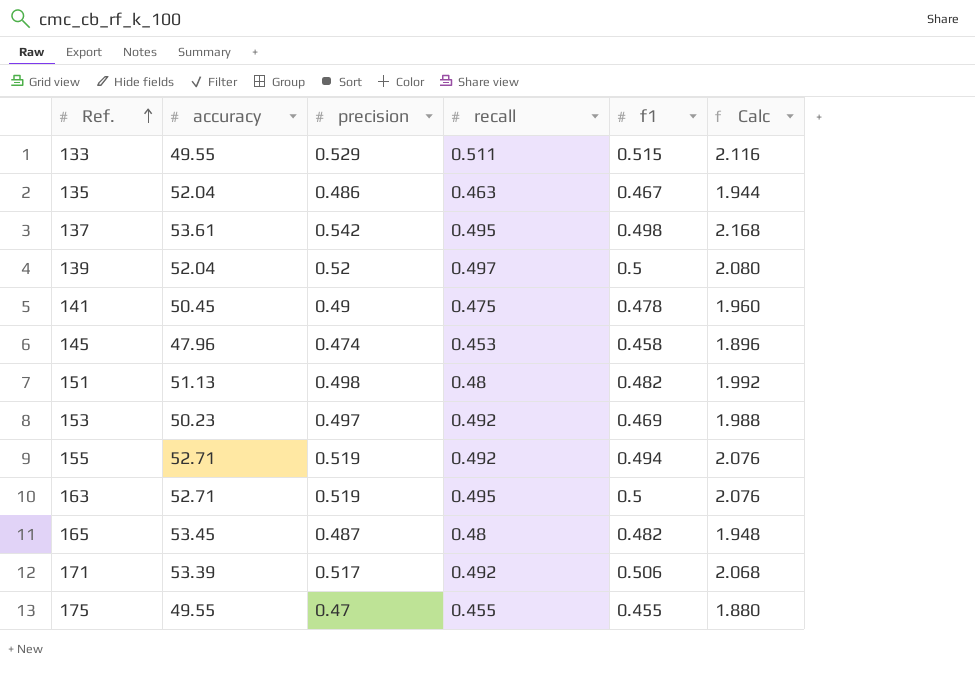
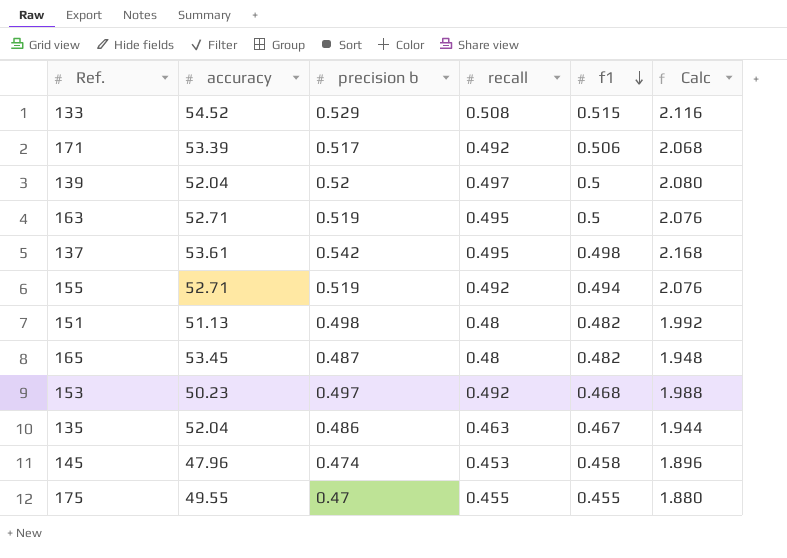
row order: Ref. ascending -> f1 descending
column name: precision -> precision b
row 141: 50.45 | 0.49 | 0.475 | 0.478 | 1.960 -> none
133 | accuracy: 49.55 -> 54.52
133 | recall: 0.511 -> 0.508
153 | f1: 0.469 -> 0.468

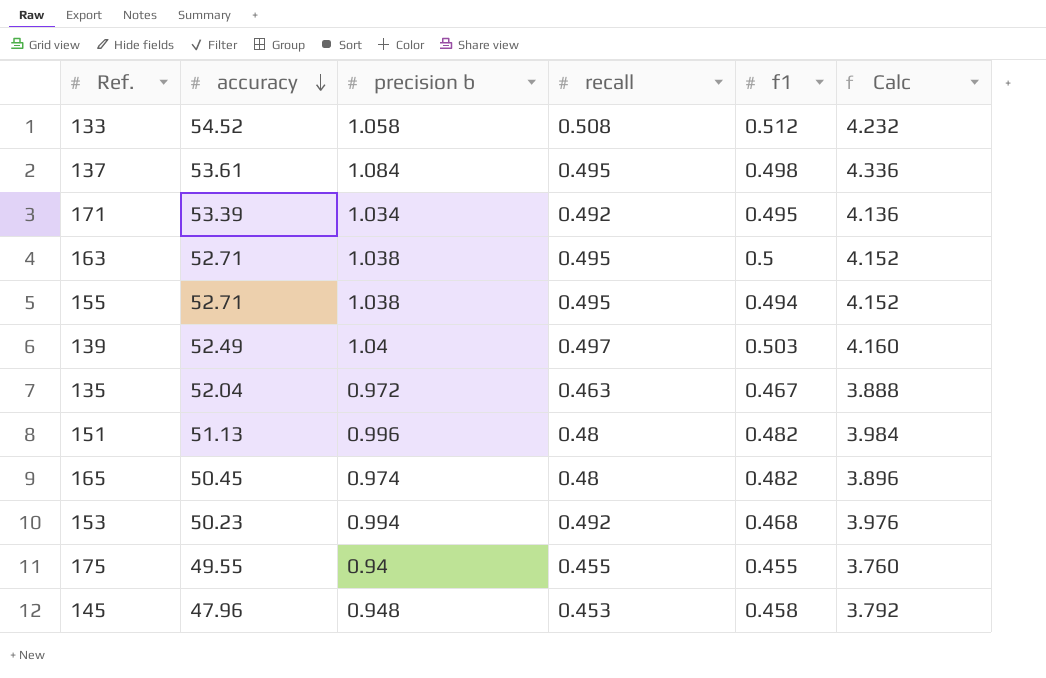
row order: f1 descending -> accuracy descending
133 | precision b: 0.529 -> 1.058
133 | f1: 0.515 -> 0.512
133 | Calc: 2.116 -> 4.232
137 | precision b: 0.542 -> 1.084
137 | Calc: 2.168 -> 4.336
171 | precision b: 0.517 -> 1.034
171 | f1: 0.506 -> 0.495
171 | Calc: 2.068 -> 4.136
163 | precision b: 0.519 -> 1.038
163 | Calc: 2.076 -> 4.152
155 | precision b: 0.519 -> 1.038
155 | recall: 0.492 -> 0.495
155 | Calc: 2.076 -> 4.152
139 | accuracy: 52.04 -> 52.49
139 | precision b: 0.52 -> 1.04
139 | f1: 0.5 -> 0.503
139 | Calc: 2.080 -> 4.160
135 | precision b: 0.486 -> 0.972
135 | Calc: 1.944 -> 3.888
151 | precision b: 0.498 -> 0.996
151 | Calc: 1.992 -> 3.984
165 | accuracy: 53.45 -> 50.45
165 | precision b: 0.487 -> 0.974
165 | Calc: 1.948 -> 3.896
153 | precision b: 0.497 -> 0.994
153 | Calc: 1.988 -> 3.976
175 | precision b: 0.47 -> 0.94
175 | Calc: 1.880 -> 3.760
145 | precision b: 0.474 -> 0.948
145 | Calc: 1.896 -> 3.792

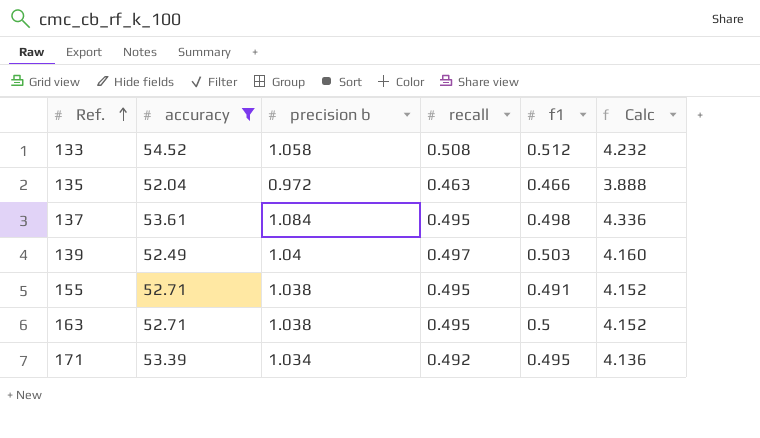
filter: none -> accuracy >= 52.04
row order: accuracy descending -> Ref. ascending
135 | f1: 0.467 -> 0.466
155 | f1: 0.494 -> 0.491

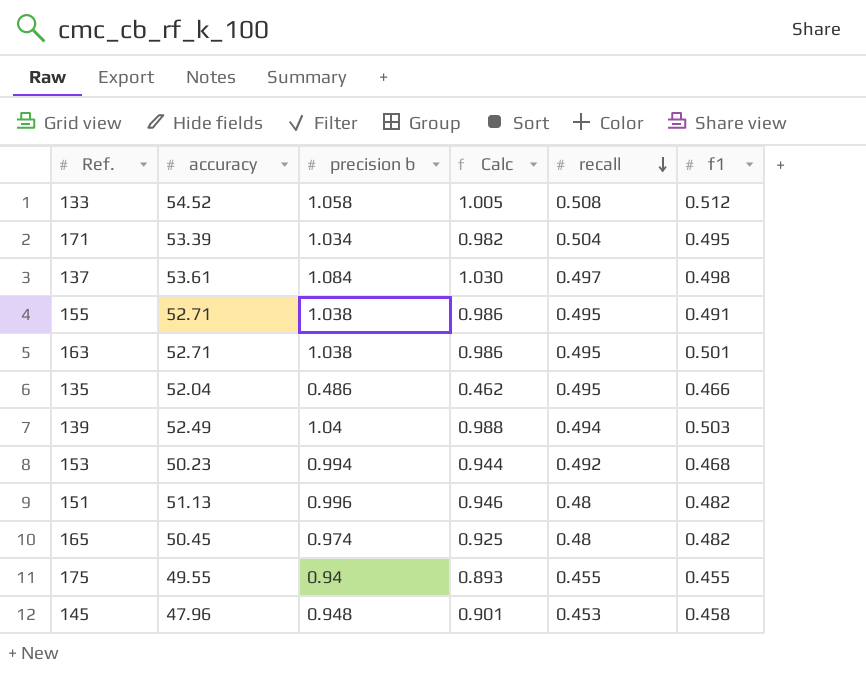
filter: accuracy >= 52.04 -> none
row order: Ref. ascending -> recall descending
column Calc | formula: [precision b] * 4 -> [precision b] * 0.95
column Calc | position: 6 -> 4
171 | recall: 0.492 -> 0.504
137 | recall: 0.495 -> 0.497
163 | f1: 0.5 -> 0.501
135 | precision b: 0.972 -> 0.486
135 | recall: 0.463 -> 0.495
139 | recall: 0.497 -> 0.494

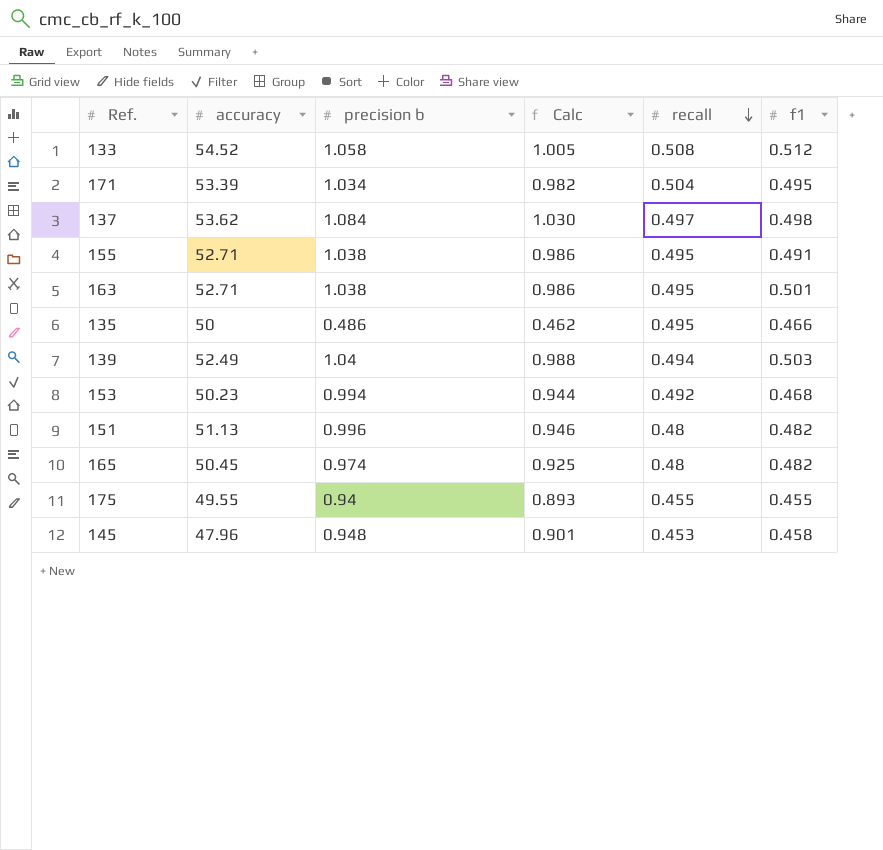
137 | accuracy: 53.61 -> 53.62
135 | accuracy: 52.04 -> 50

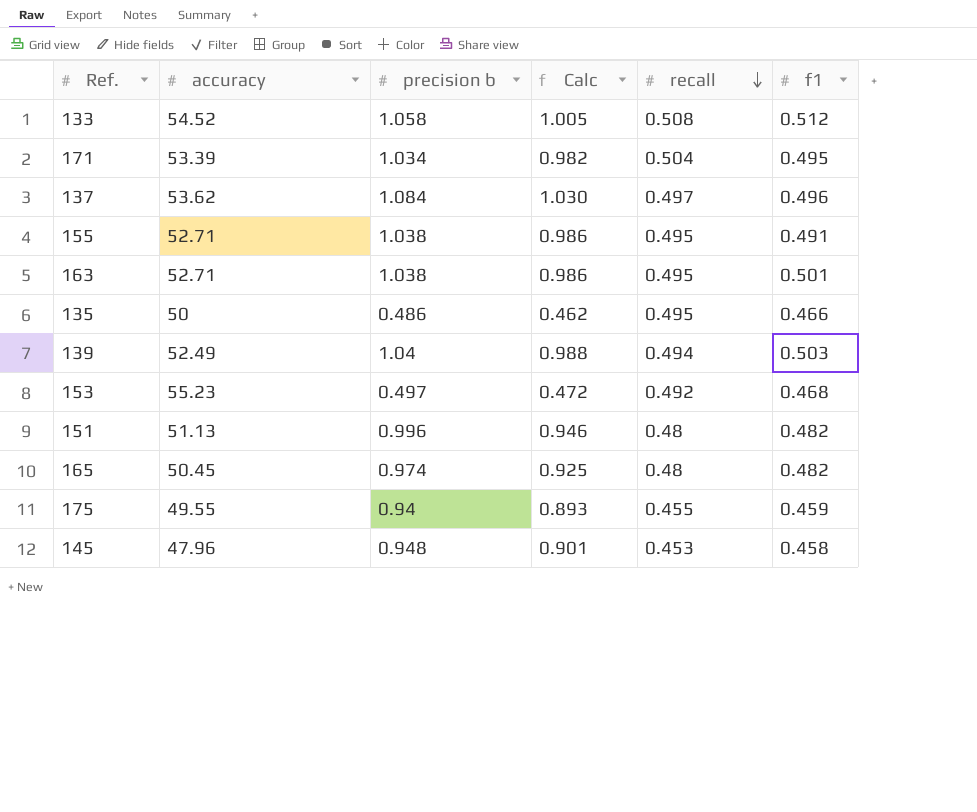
137 | f1: 0.498 -> 0.496
153 | accuracy: 50.23 -> 55.23
153 | precision b: 0.994 -> 0.497
153 | Calc: 0.944 -> 0.472
175 | f1: 0.455 -> 0.459

